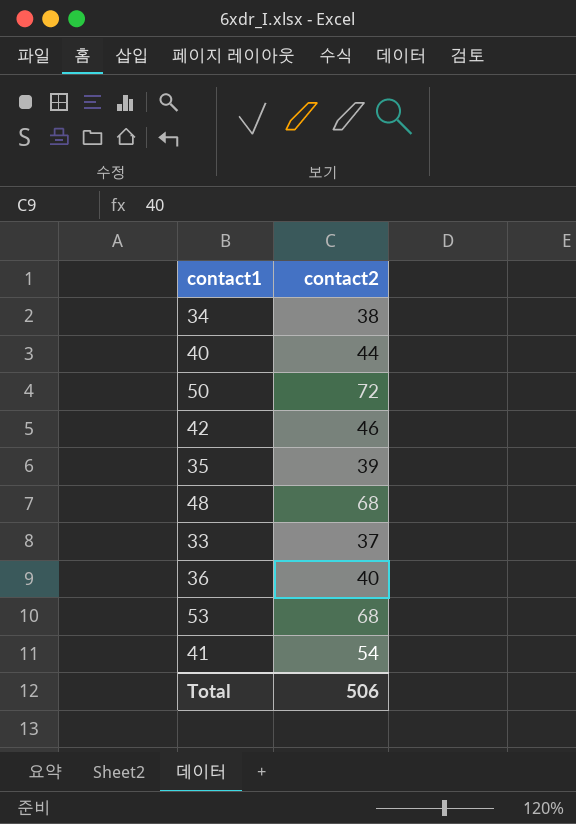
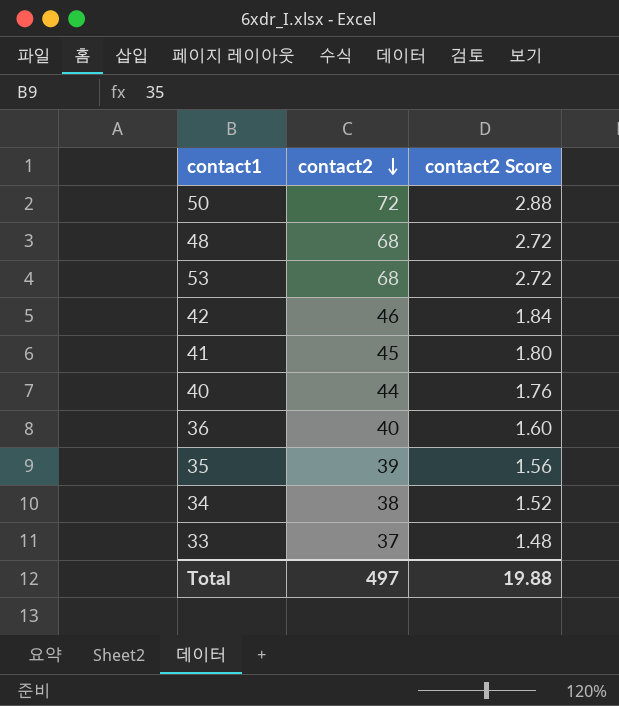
row order: none -> contact2 descending
column contact2 Score | formula: none -> [contact2] * 0.04
41 | contact2: 54 -> 45
Total | contact2: 506 -> 497

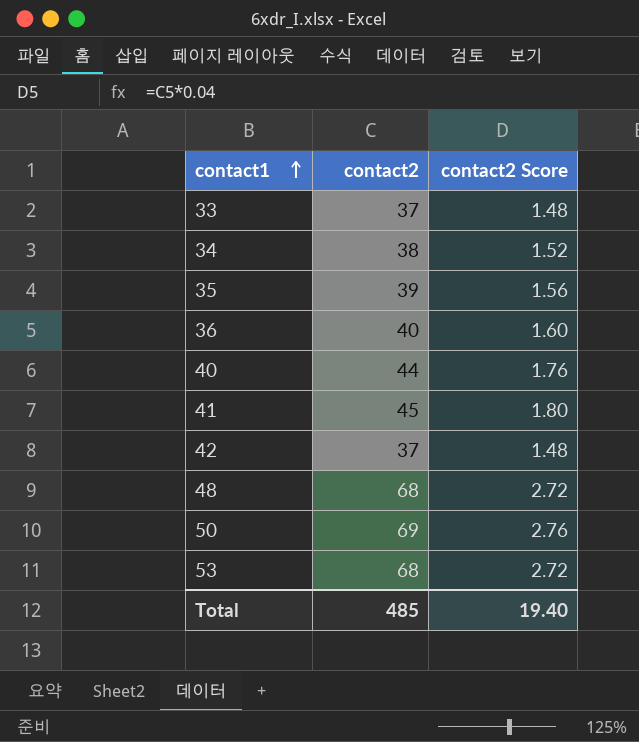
row order: contact2 descending -> contact1 ascending
42 | contact2: 46 -> 37
42 | contact2 Score: 1.84 -> 1.48
50 | contact2: 72 -> 69
50 | contact2 Score: 2.88 -> 2.76
Total | contact2: 497 -> 485
Total | contact2 Score: 19.88 -> 19.40

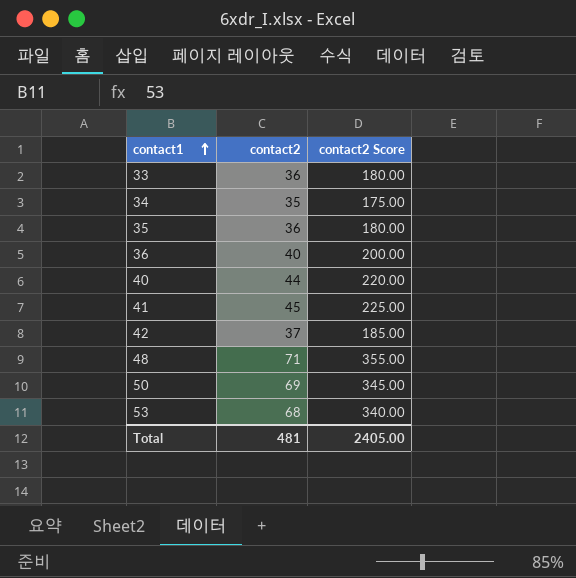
column contact2 Score | formula: [contact2] * 0.04 -> [contact2] * 5
33 | contact2: 37 -> 36
34 | contact2: 38 -> 35
35 | contact2: 39 -> 36
48 | contact2: 68 -> 71
Total | contact2: 485 -> 481
Total | contact2 Score: 19.40 -> 2405.00

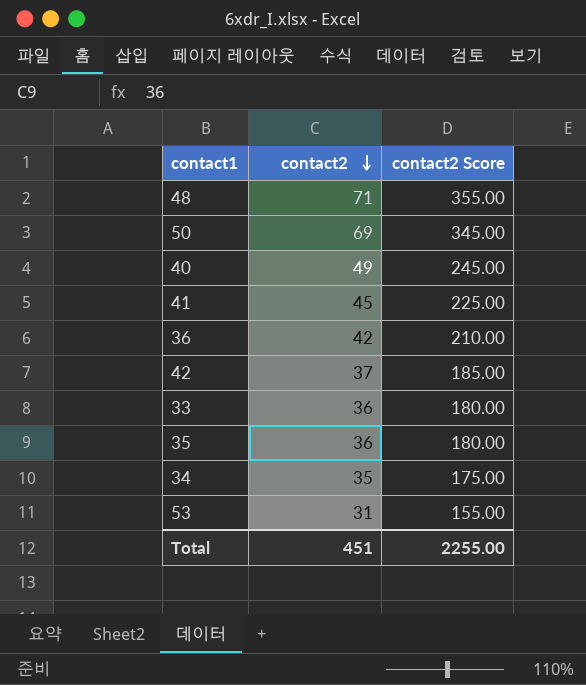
row order: contact1 ascending -> contact2 descending
40 | contact2: 44 -> 49
40 | contact2 Score: 220.00 -> 245.00
36 | contact2: 40 -> 42
36 | contact2 Score: 200.00 -> 210.00
53 | contact2: 68 -> 31
53 | contact2 Score: 340.00 -> 155.00
Total | contact2: 481 -> 451
Total | contact2 Score: 2405.00 -> 2255.00

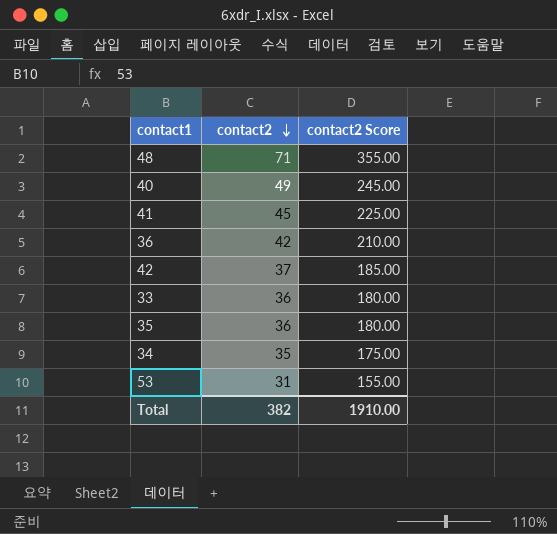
row 50: 69 | 345.00 -> none
Total | contact2: 451 -> 382
Total | contact2 Score: 2255.00 -> 1910.00

